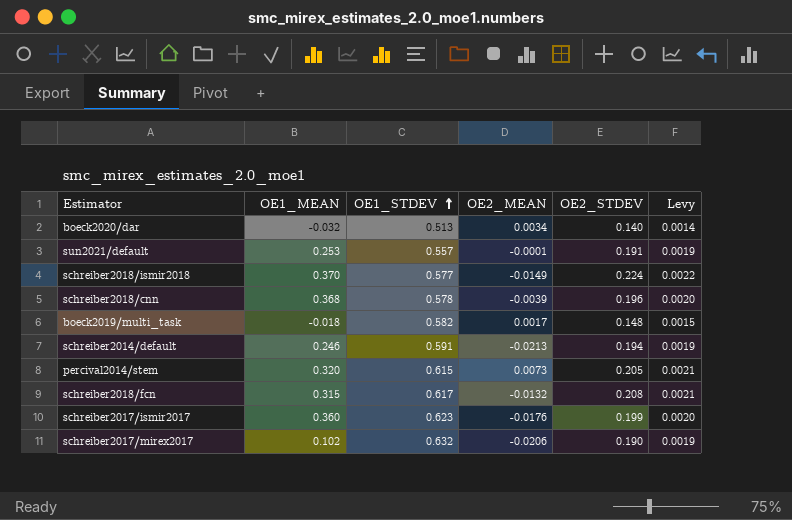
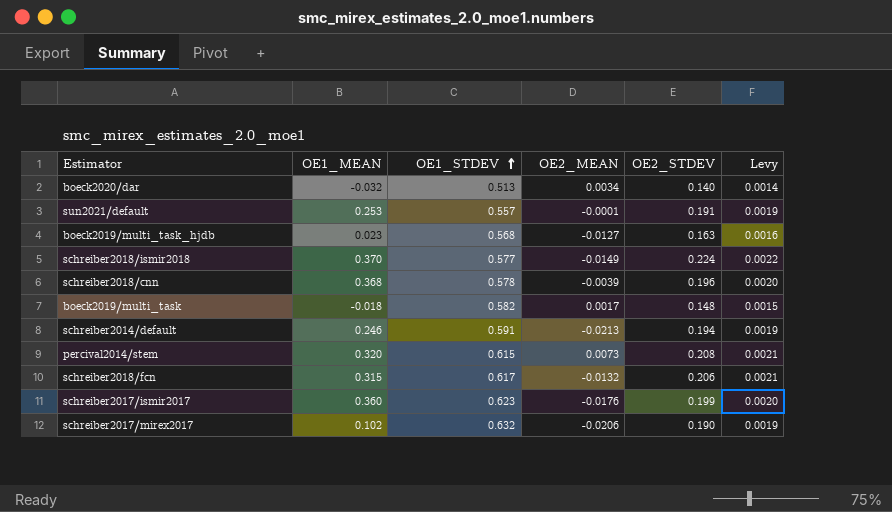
row boeck2019/multi_task_hjdb: none -> 0.023 | 0.568 | -0.0127 | 0.163 | 0.0016
percival2014/stem | OE2_STDEV: 0.205 -> 0.208
schreiber2018/fcn | OE2_STDEV: 0.208 -> 0.206

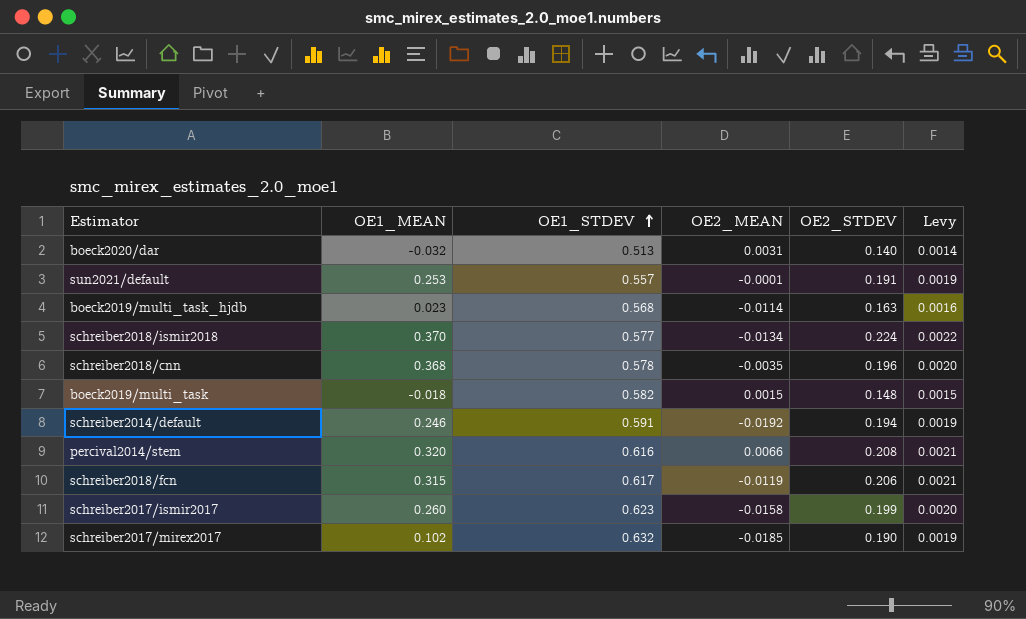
boeck2020/dar | OE2_MEAN: 0.0034 -> 0.0031
boeck2019/multi_task_hjdb | OE2_MEAN: -0.0127 -> -0.0114
schreiber2018/ismir2018 | OE2_MEAN: -0.0149 -> -0.0134
schreiber2018/cnn | OE2_MEAN: -0.0039 -> -0.0035
boeck2019/multi_task | OE2_MEAN: 0.0017 -> 0.0015
schreiber2014/default | OE2_MEAN: -0.0213 -> -0.0192
percival2014/stem | OE1_STDEV: 0.615 -> 0.616
percival2014/stem | OE2_MEAN: 0.0073 -> 0.0066
schreiber2018/fcn | OE2_MEAN: -0.0132 -> -0.0119
schreiber2017/ismir2017 | OE1_MEAN: 0.360 -> 0.260
schreiber2017/ismir2017 | OE2_MEAN: -0.0176 -> -0.0158
schreiber2017/mirex2017 | OE2_MEAN: -0.0206 -> -0.0185

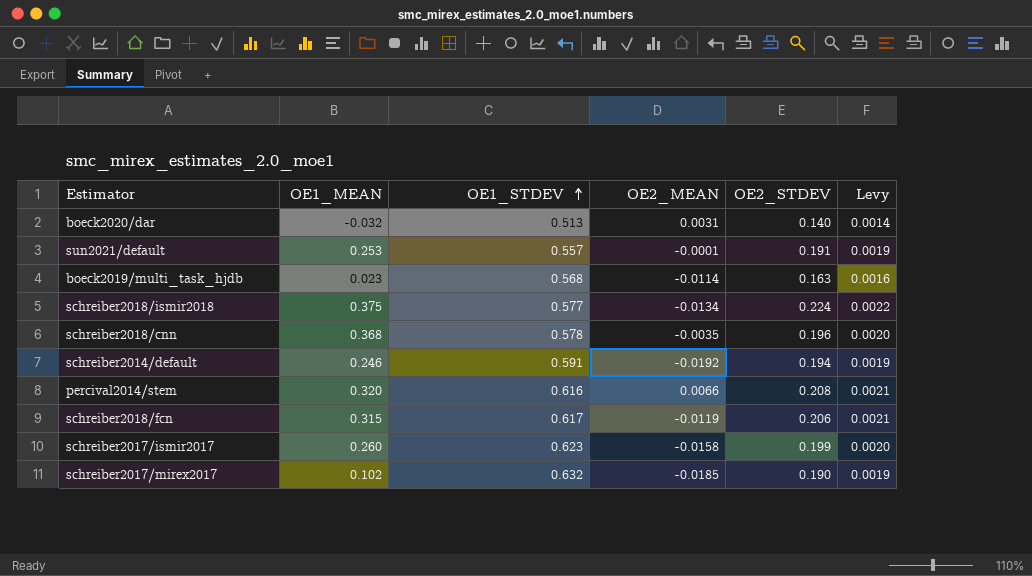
row boeck2019/multi_task: -0.018 | 0.582 | 0.0015 | 0.148 | 0.0015 -> none
schreiber2018/ismir2018 | OE1_MEAN: 0.370 -> 0.375

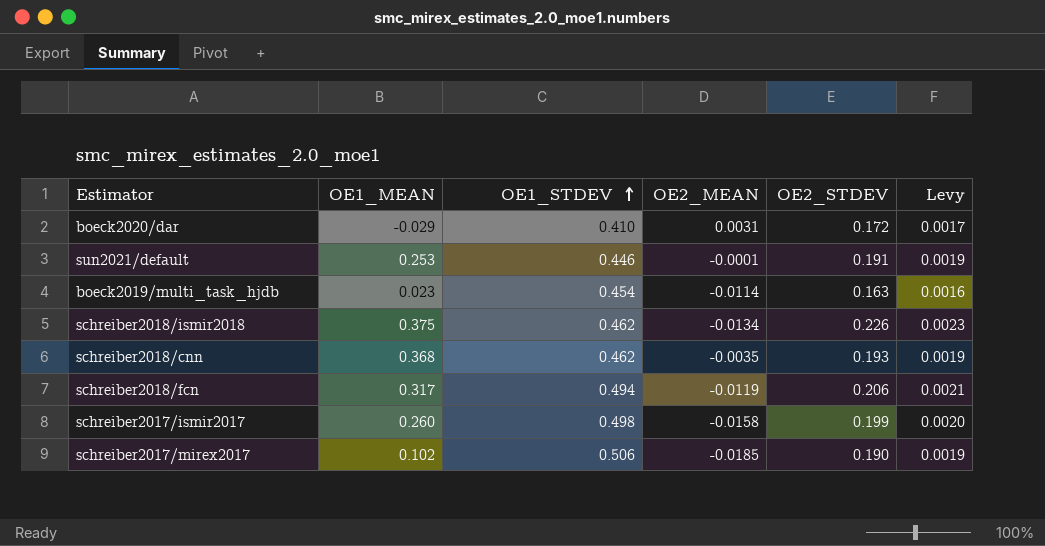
row schreiber2014/default: 0.246 | 0.591 | -0.0192 | 0.194 | 0.0019 -> none
row percival2014/stem: 0.320 | 0.616 | 0.0066 | 0.208 | 0.0021 -> none
boeck2020/dar | OE1_MEAN: -0.032 -> -0.029
boeck2020/dar | OE1_STDEV: 0.513 -> 0.410
boeck2020/dar | OE2_STDEV: 0.140 -> 0.172
boeck2020/dar | Levy: 0.0014 -> 0.0017
sun2021/default | OE1_STDEV: 0.557 -> 0.446
boeck2019/multi_task_hjdb | OE1_STDEV: 0.568 -> 0.454
schreiber2018/ismir2018 | OE1_STDEV: 0.577 -> 0.462
schreiber2018/ismir2018 | OE2_STDEV: 0.224 -> 0.226
schreiber2018/ismir2018 | Levy: 0.0022 -> 0.0023
schreiber2018/cnn | OE1_STDEV: 0.578 -> 0.462
schreiber2018/cnn | OE2_STDEV: 0.196 -> 0.193
schreiber2018/cnn | Levy: 0.0020 -> 0.0019
schreiber2018/fcn | OE1_MEAN: 0.315 -> 0.317
schreiber2018/fcn | OE1_STDEV: 0.617 -> 0.494
schreiber2017/ismir2017 | OE1_STDEV: 0.623 -> 0.498
schreiber2017/mirex2017 | OE1_STDEV: 0.632 -> 0.506

